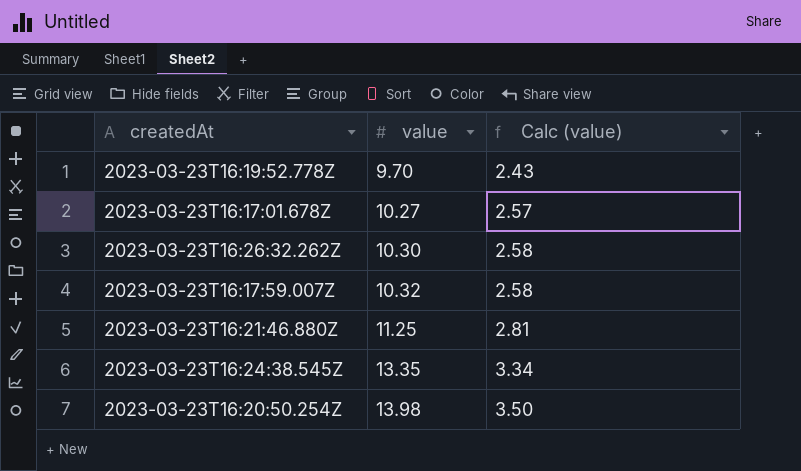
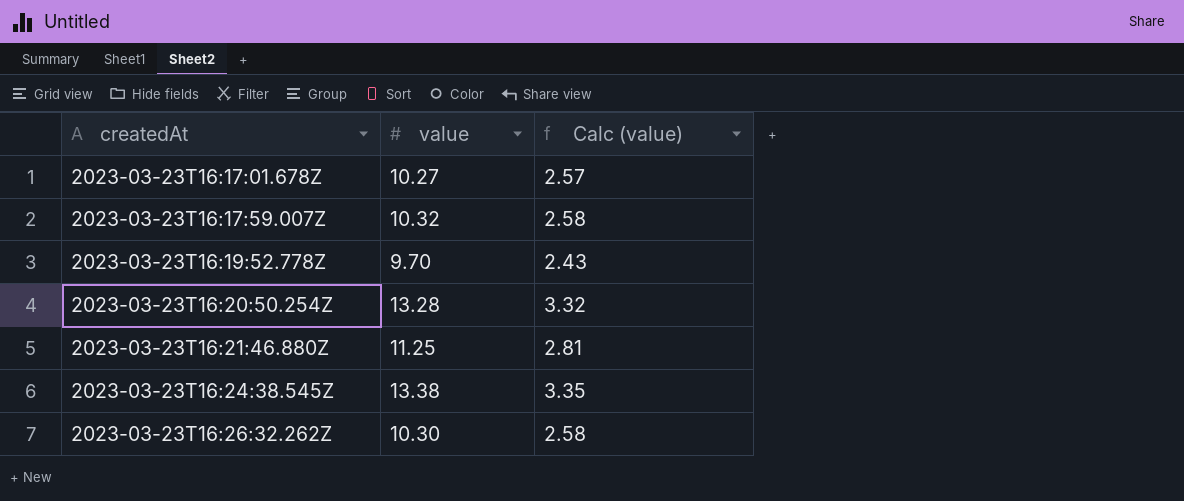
row order: value ascending -> createdAt ascending
2023-03-23T16:20:50.254Z | value: 13.98 -> 13.28
2023-03-23T16:20:50.254Z | Calc (value): 3.50 -> 3.32
2023-03-23T16:24:38.545Z | value: 13.35 -> 13.38
2023-03-23T16:24:38.545Z | Calc (value): 3.34 -> 3.35

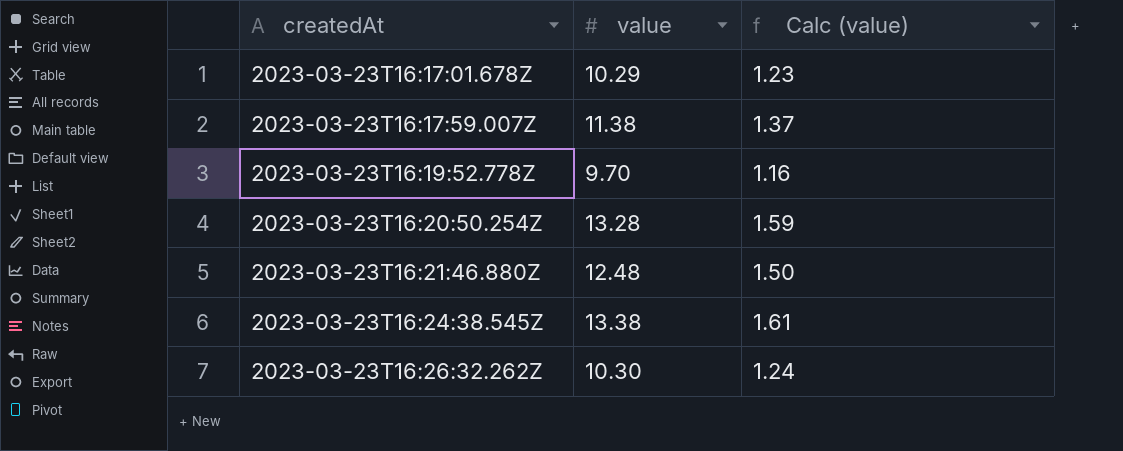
column Calc (value) | formula: [value] * 0.25 -> [value] * 0.12
2023-03-23T16:17:01.678Z | value: 10.27 -> 10.29
2023-03-23T16:17:59.007Z | value: 10.32 -> 11.38
2023-03-23T16:21:46.880Z | value: 11.25 -> 12.48

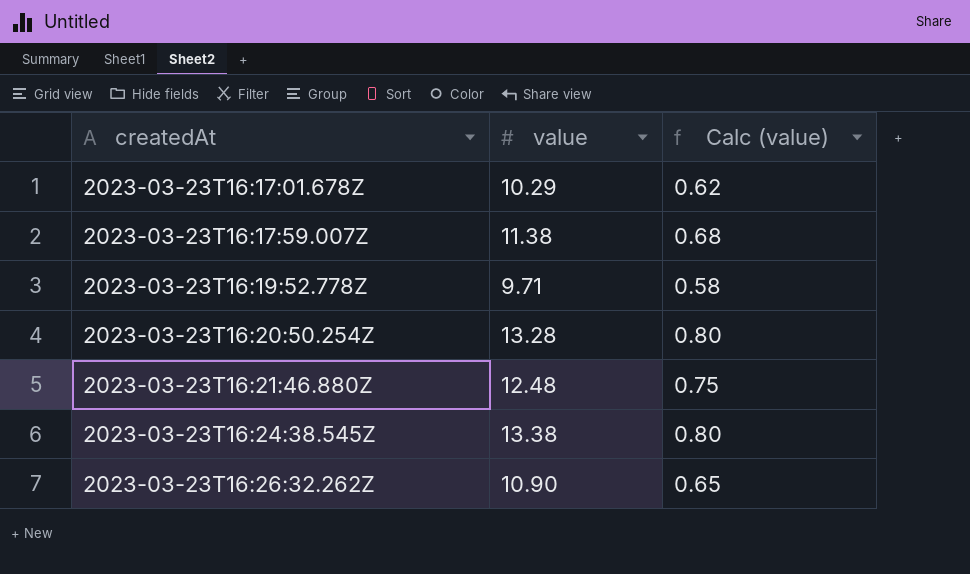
column Calc (value) | formula: [value] * 0.12 -> [value] * 0.06
2023-03-23T16:19:52.778Z | value: 9.70 -> 9.71
2023-03-23T16:26:32.262Z | value: 10.30 -> 10.90

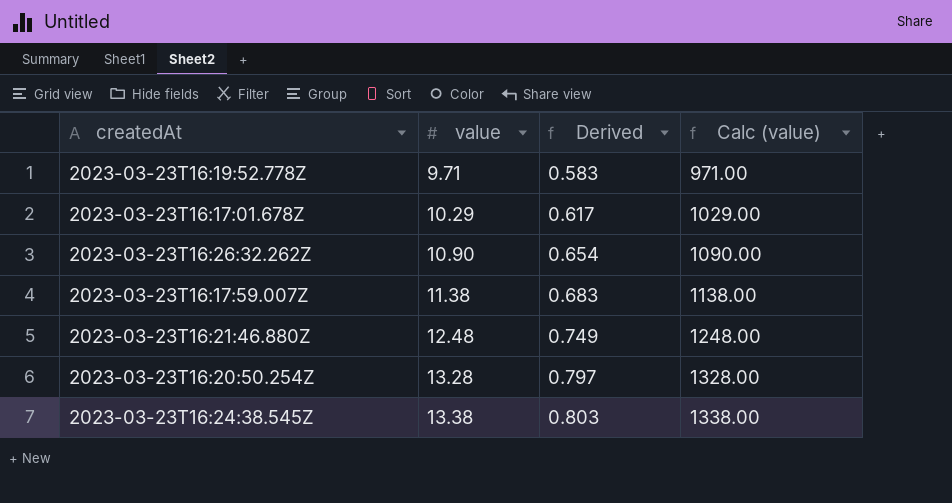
row order: createdAt ascending -> value ascending
column Derived | formula: none -> [value] * 0.06
column Calc (value) | formula: [value] * 0.06 -> [value] * 100

